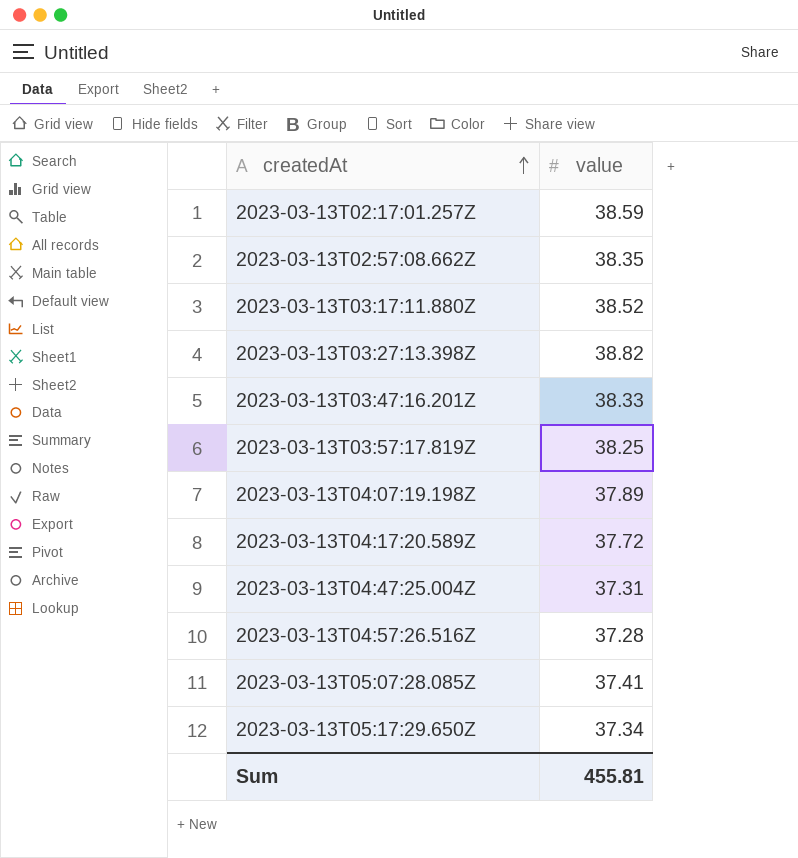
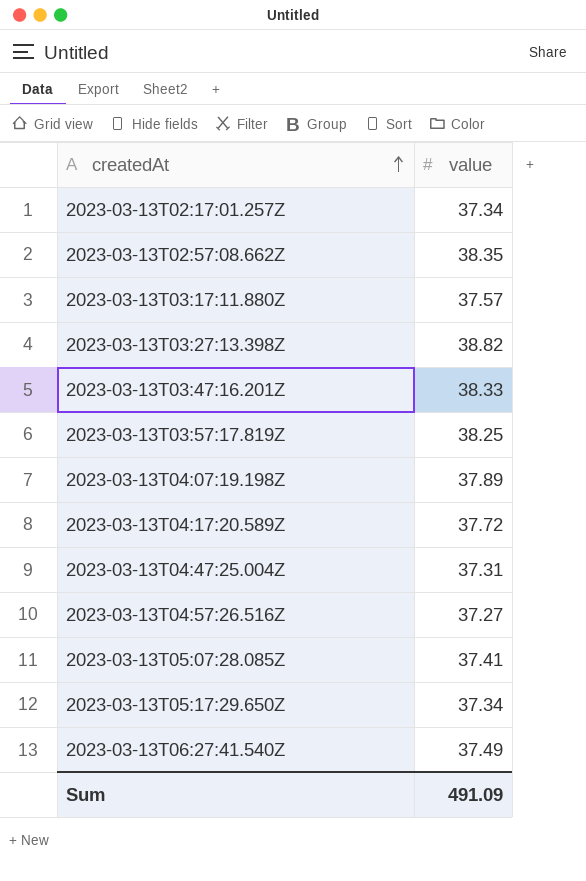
2023-03-13T02:17:01.257Z | value: 38.59 -> 37.34
2023-03-13T03:17:11.880Z | value: 38.52 -> 37.57
2023-03-13T04:57:26.516Z | value: 37.28 -> 37.27
row 2023-03-13T06:27:41.540Z: none -> 37.49
Sum | value: 455.81 -> 491.09

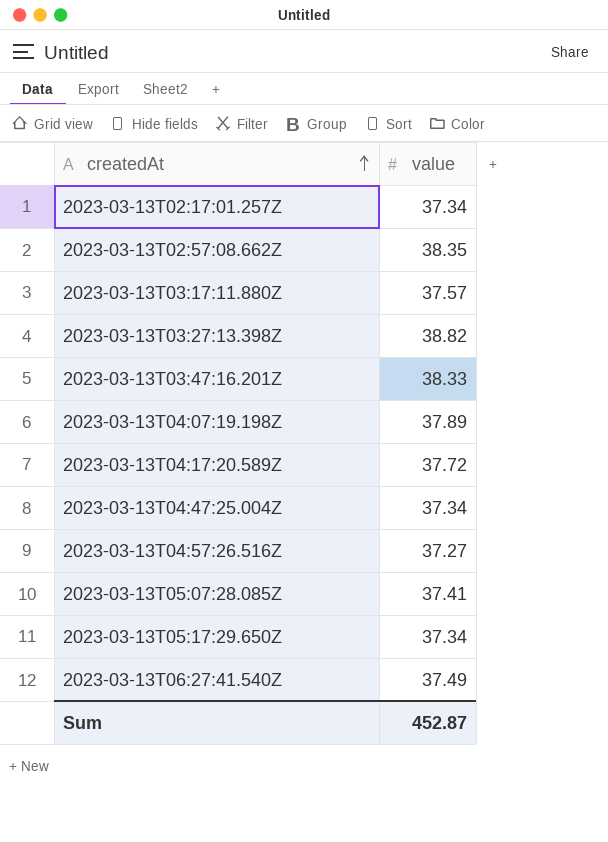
row 2023-03-13T03:57:17.819Z: 38.25 -> none
2023-03-13T04:47:25.004Z | value: 37.31 -> 37.34
Sum | value: 491.09 -> 452.87

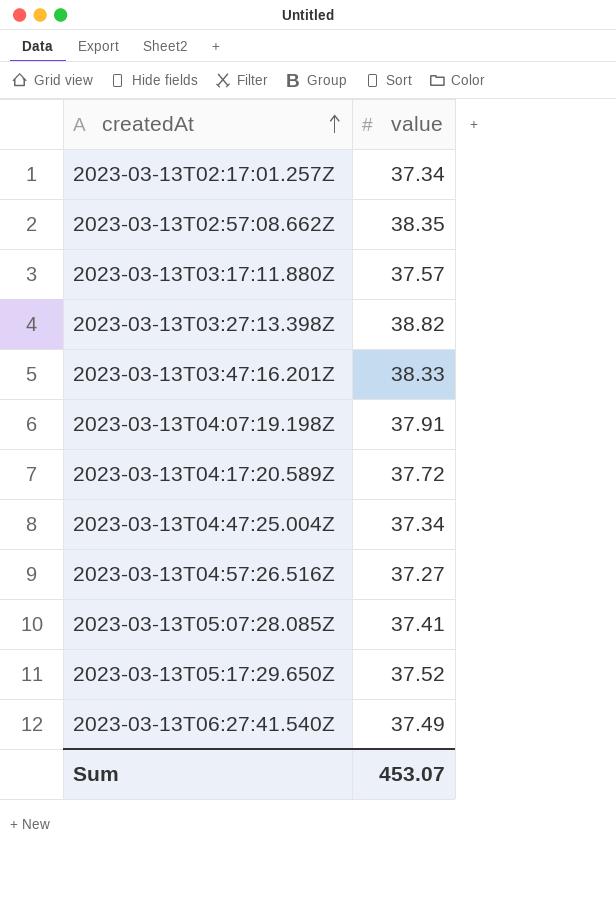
2023-03-13T04:07:19.198Z | value: 37.89 -> 37.91
2023-03-13T05:17:29.650Z | value: 37.34 -> 37.52
Sum | value: 452.87 -> 453.07

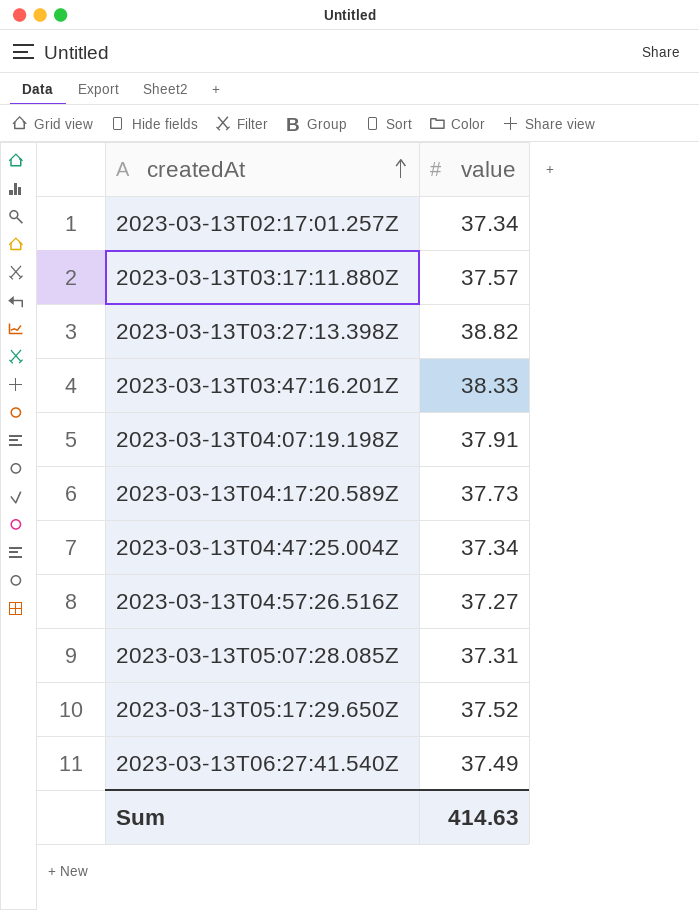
row 2023-03-13T02:57:08.662Z: 38.35 -> none
2023-03-13T04:17:20.589Z | value: 37.72 -> 37.73
2023-03-13T05:07:28.085Z | value: 37.41 -> 37.31
Sum | value: 453.07 -> 414.63

